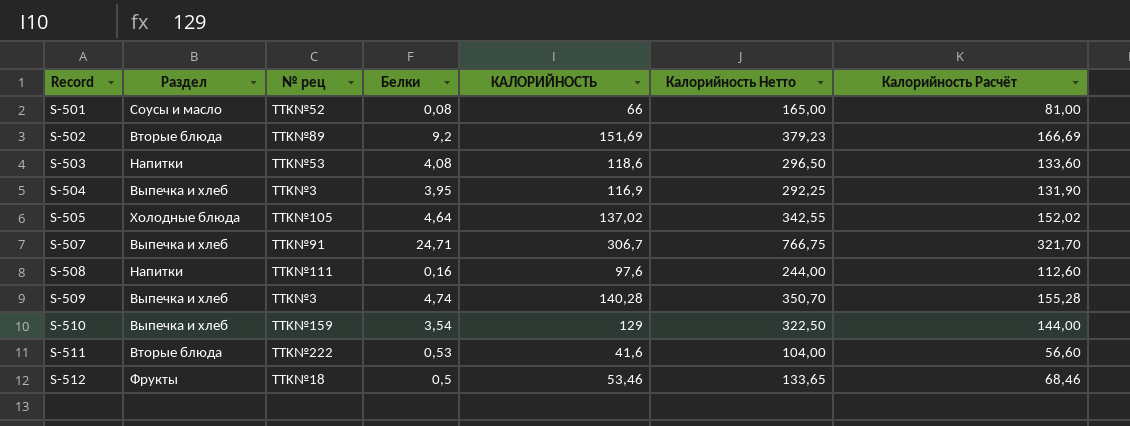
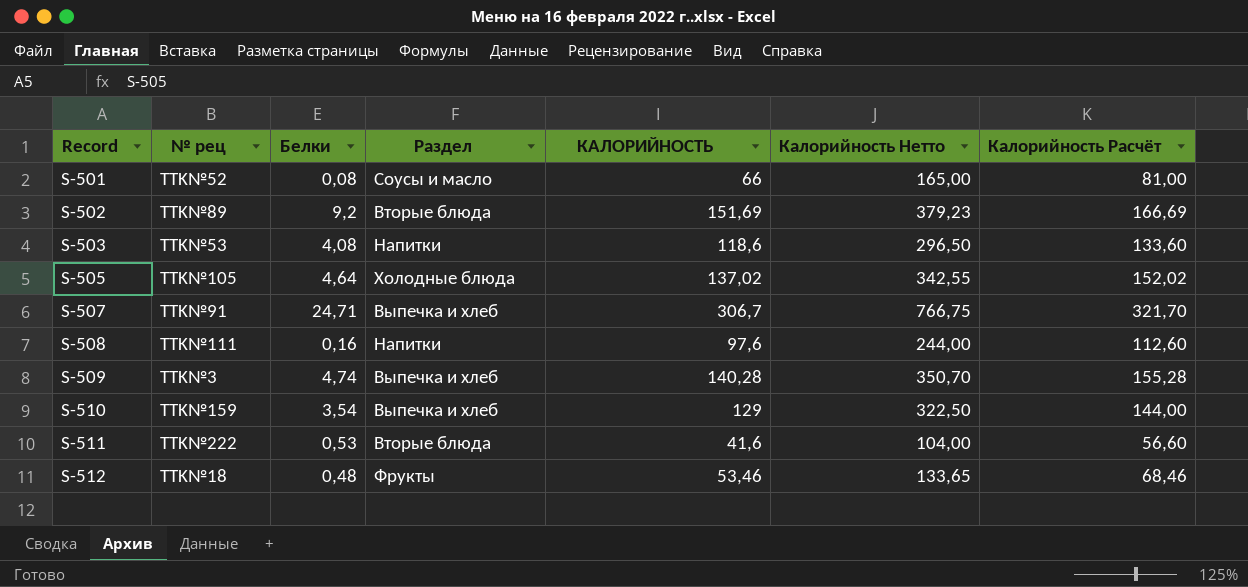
column Раздел | position: 2 -> 4
row S-504: Выпечка и хлеб | TTK№3 | 3,95 | 116,9 | 292,25 | 131,90 -> none
S-512 | Белки: 0,5 -> 0,48

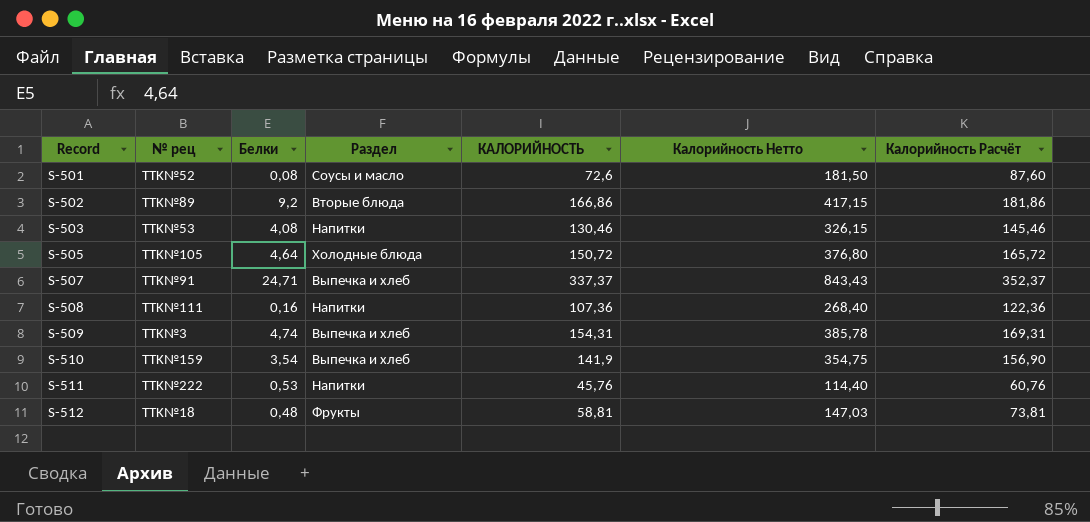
S-501 | КАЛОРИЙНОСТЬ: 66 -> 72,6
S-501 | Калорийность Нетто: 165,00 -> 181,50
S-501 | Калорийность Расчёт: 81,00 -> 87,60
S-502 | КАЛОРИЙНОСТЬ: 151,69 -> 166,86
S-502 | Калорийность Нетто: 379,23 -> 417,15
S-502 | Калорийность Расчёт: 166,69 -> 181,86
S-503 | КАЛОРИЙНОСТЬ: 118,6 -> 130,46
S-503 | Калорийность Нетто: 296,50 -> 326,15
S-503 | Калорийность Расчёт: 133,60 -> 145,46
S-505 | КАЛОРИЙНОСТЬ: 137,02 -> 150,72
S-505 | Калорийность Нетто: 342,55 -> 376,80
S-505 | Калорийность Расчёт: 152,02 -> 165,72
S-507 | КАЛОРИЙНОСТЬ: 306,7 -> 337,37
S-507 | Калорийность Нетто: 766,75 -> 843,43
S-507 | Калорийность Расчёт: 321,70 -> 352,37
S-508 | КАЛОРИЙНОСТЬ: 97,6 -> 107,36
S-508 | Калорийность Нетто: 244,00 -> 268,40
S-508 | Калорийность Расчёт: 112,60 -> 122,36
S-509 | КАЛОРИЙНОСТЬ: 140,28 -> 154,31
S-509 | Калорийность Нетто: 350,70 -> 385,78
S-509 | Калорийность Расчёт: 155,28 -> 169,31
S-510 | КАЛОРИЙНОСТЬ: 129 -> 141,9
S-510 | Калорийность Нетто: 322,50 -> 354,75
S-510 | Калорийность Расчёт: 144,00 -> 156,90
S-511 | Раздел: Вторые блюда -> Напитки
S-511 | КАЛОРИЙНОСТЬ: 41,6 -> 45,76
S-511 | Калорийность Нетто: 104,00 -> 114,40
S-511 | Калорийность Расчёт: 56,60 -> 60,76
S-512 | КАЛОРИЙНОСТЬ: 53,46 -> 58,81
S-512 | Калорийность Нетто: 133,65 -> 147,03
S-512 | Калорийность Расчёт: 68,46 -> 73,81

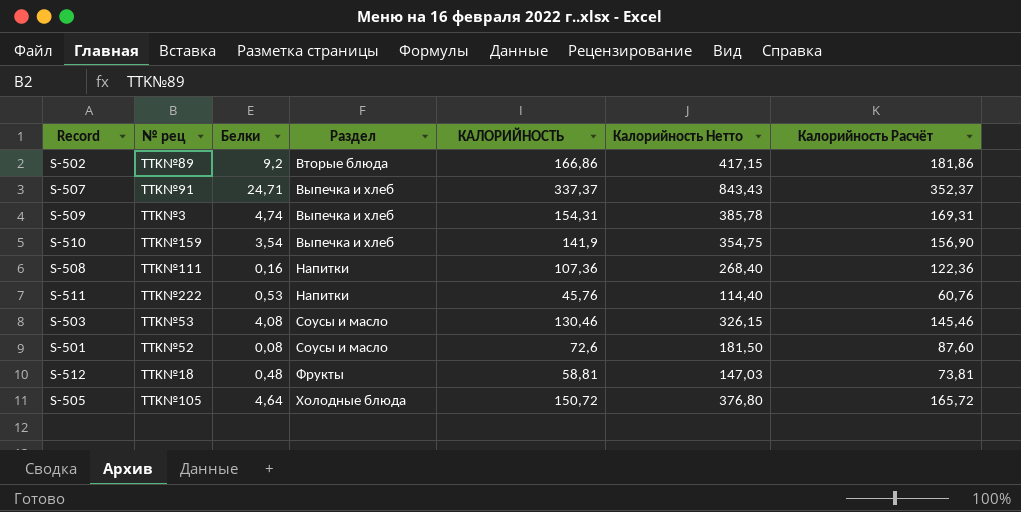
row order: Record ascending -> Раздел ascending
S-503 | Раздел: Напитки -> Соусы и масло

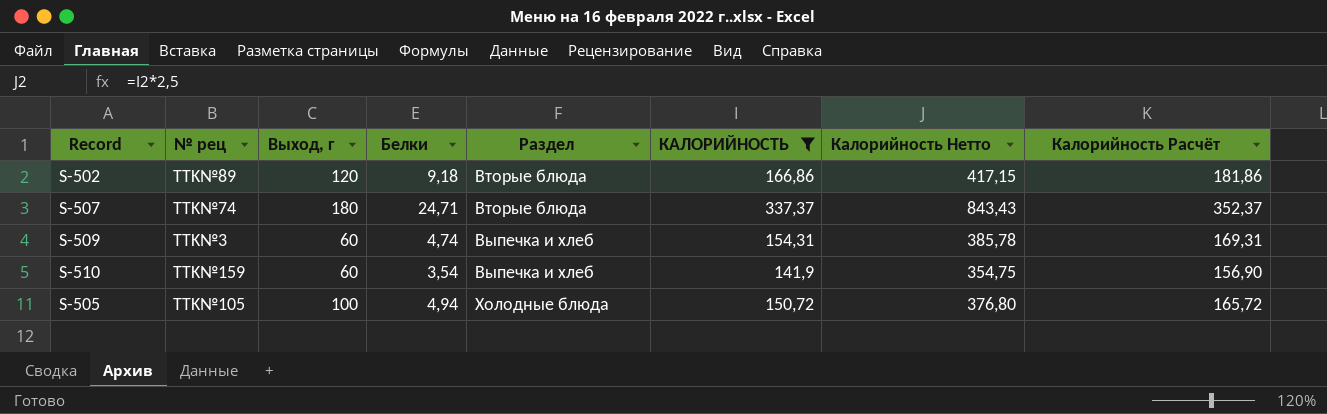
filter: none -> КАЛОРИЙНОСТЬ >= 141,9
column Выход, г | position: none -> 3
S-502 | Белки: 9,2 -> 9,18
S-507 | № рец: TTK№91 -> TTK№74
S-507 | Раздел: Выпечка и хлеб -> Вторые блюда
S-505 | Белки: 4,64 -> 4,94

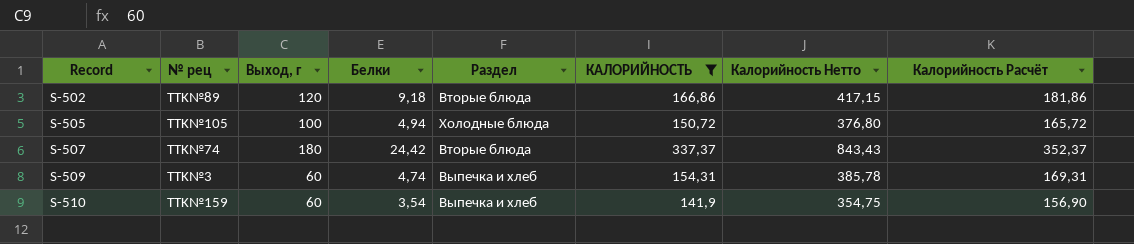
row order: Раздел ascending -> Record ascending
S-507 | Белки: 24,71 -> 24,42

